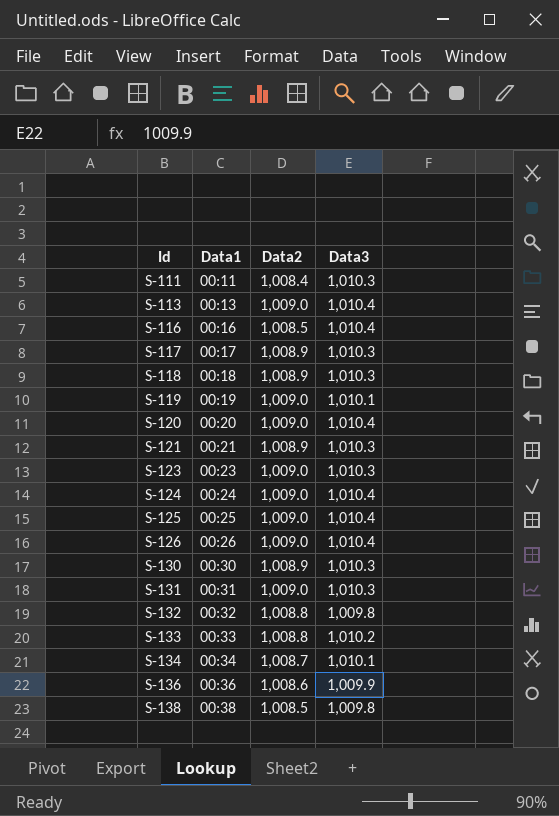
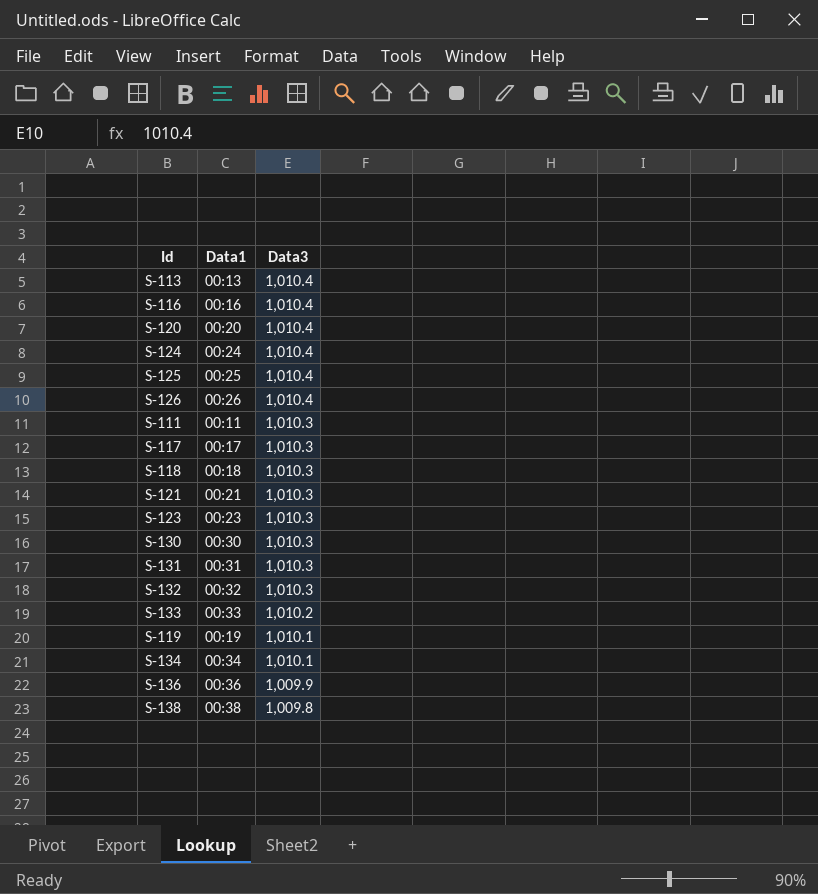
row order: Id ascending -> Data3 descending
column Data2 | position: 3 -> none
S-132 | Data3: 1,009.8 -> 1,010.3

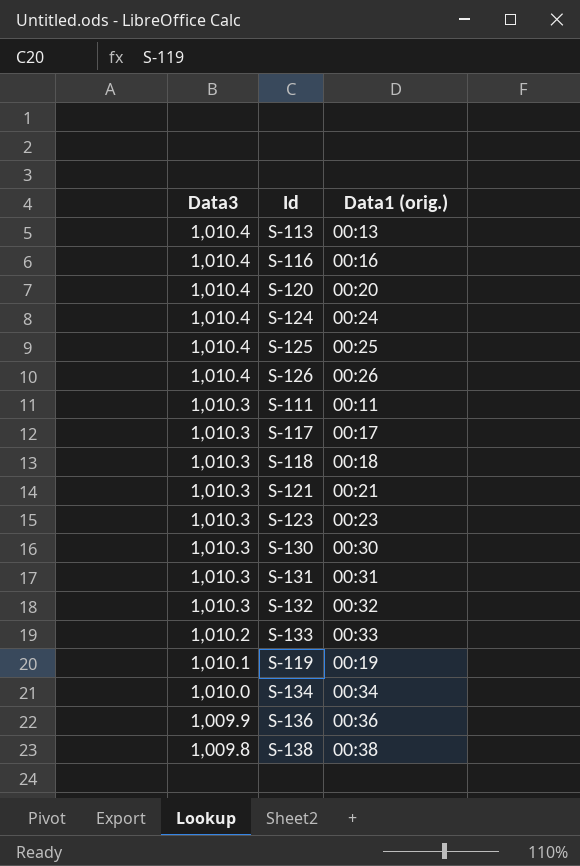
column Data3 | position: 3 -> 1
column name: Data1 -> Data1 (orig.)
S-134 | Data3: 1,010.1 -> 1,010.0

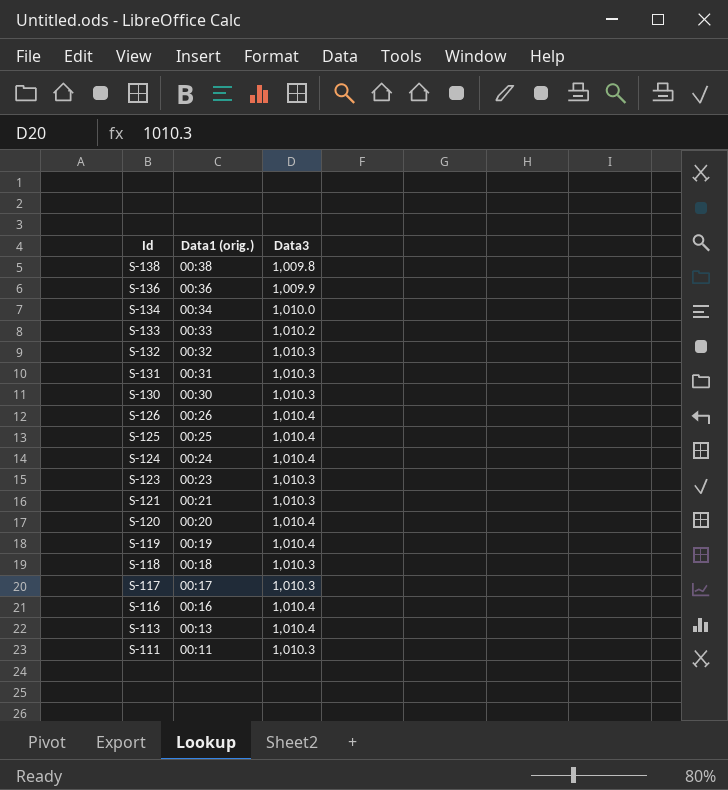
row order: Data3 descending -> Id descending
column Data3 | position: 1 -> 3
S-119 | Data3: 1,010.1 -> 1,010.4

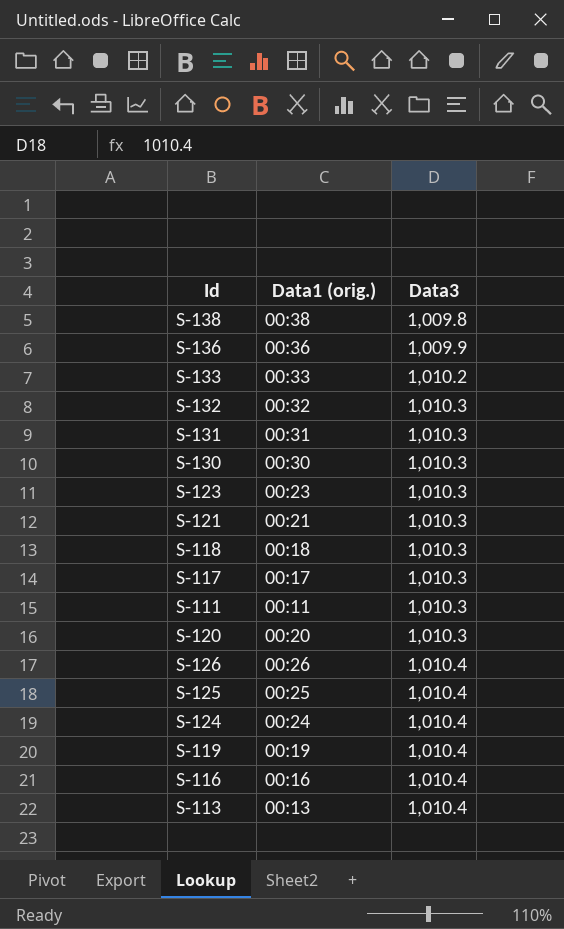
row order: Id descending -> Data3 ascending
row S-134: 00:34 | 1,010.0 -> none
S-120 | Data3: 1,010.4 -> 1,010.3

